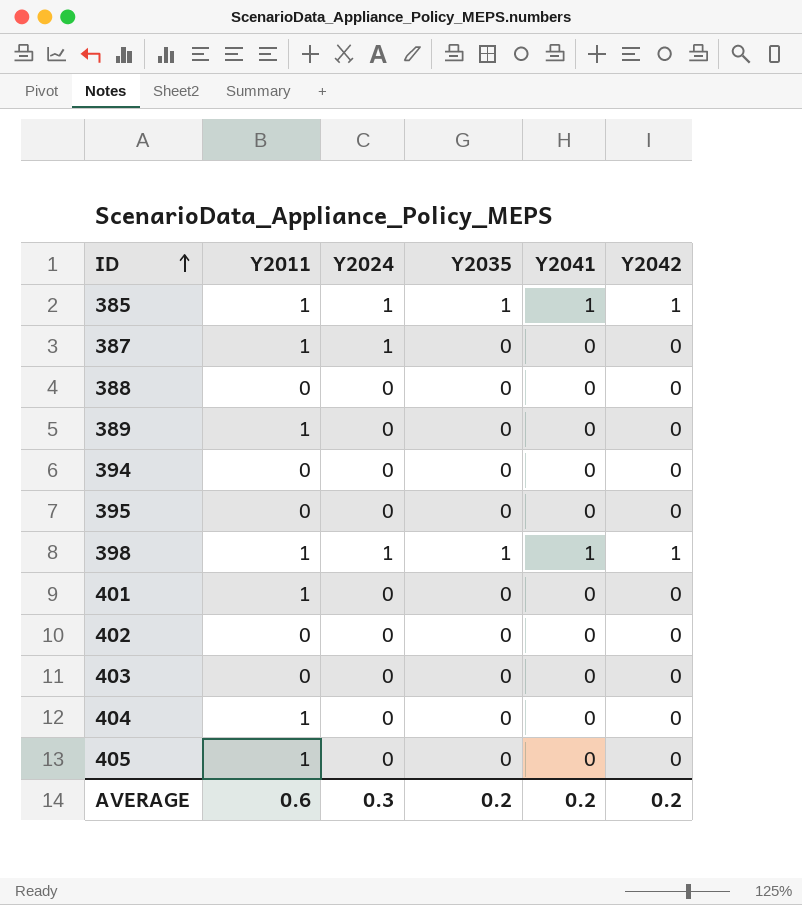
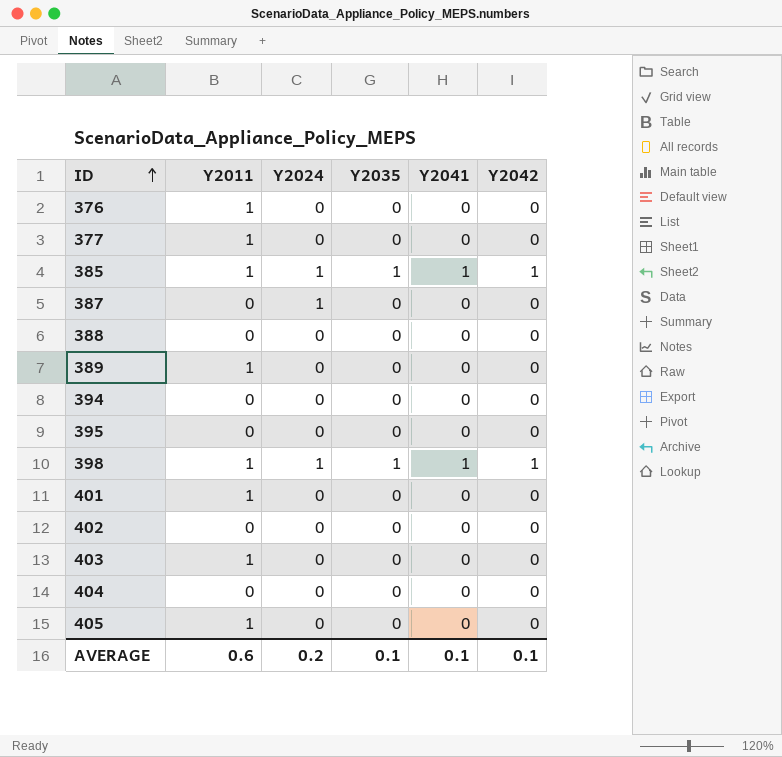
row 376: none -> 1 | 0 | 0 | 0 | 0
row 377: none -> 1 | 0 | 0 | 0 | 0
387 | Y2011: 1 -> 0
403 | Y2011: 0 -> 1
404 | Y2011: 1 -> 0
AVERAGE | Y2024: 0.3 -> 0.2
AVERAGE | Y2035: 0.2 -> 0.1
AVERAGE | Y2041: 0.2 -> 0.1
AVERAGE | Y2042: 0.2 -> 0.1

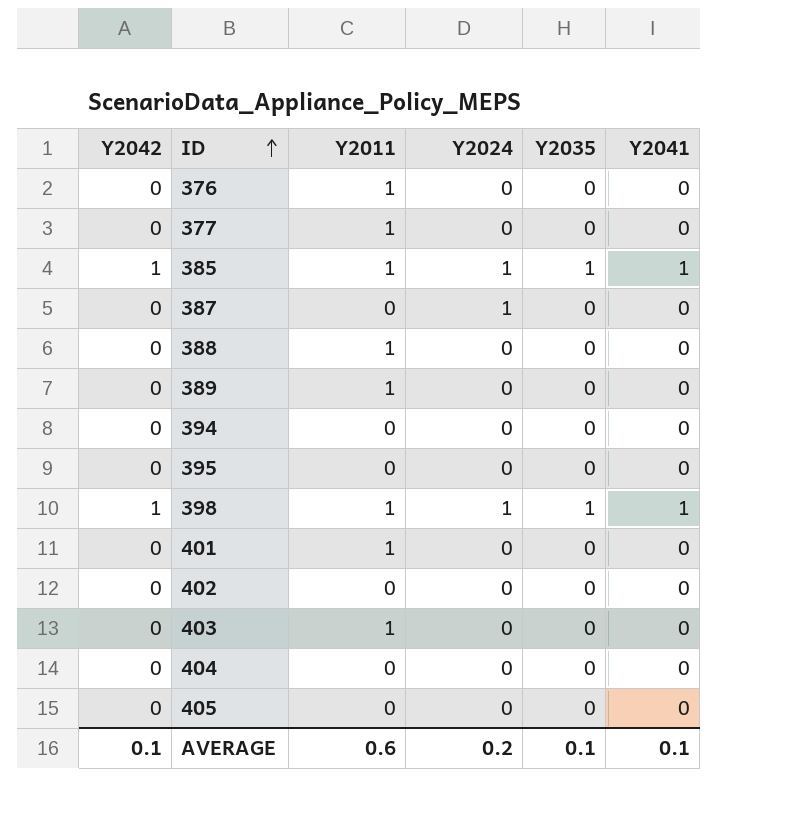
column Y2042 | position: 6 -> 1
388 | Y2011: 0 -> 1
405 | Y2011: 1 -> 0

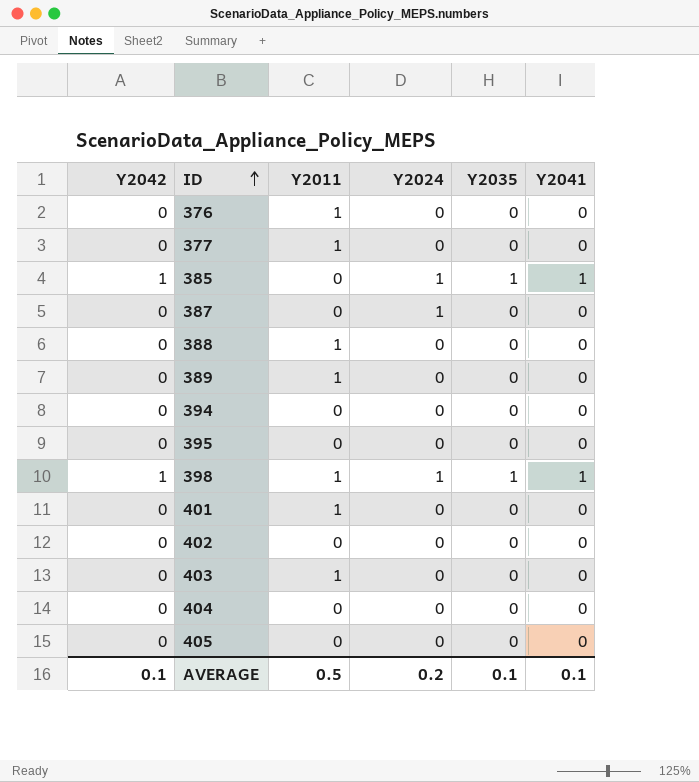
385 | Y2011: 1 -> 0
AVERAGE | Y2011: 0.6 -> 0.5

